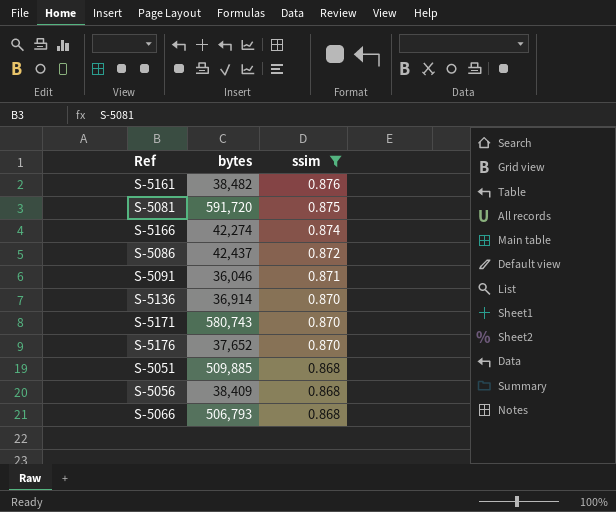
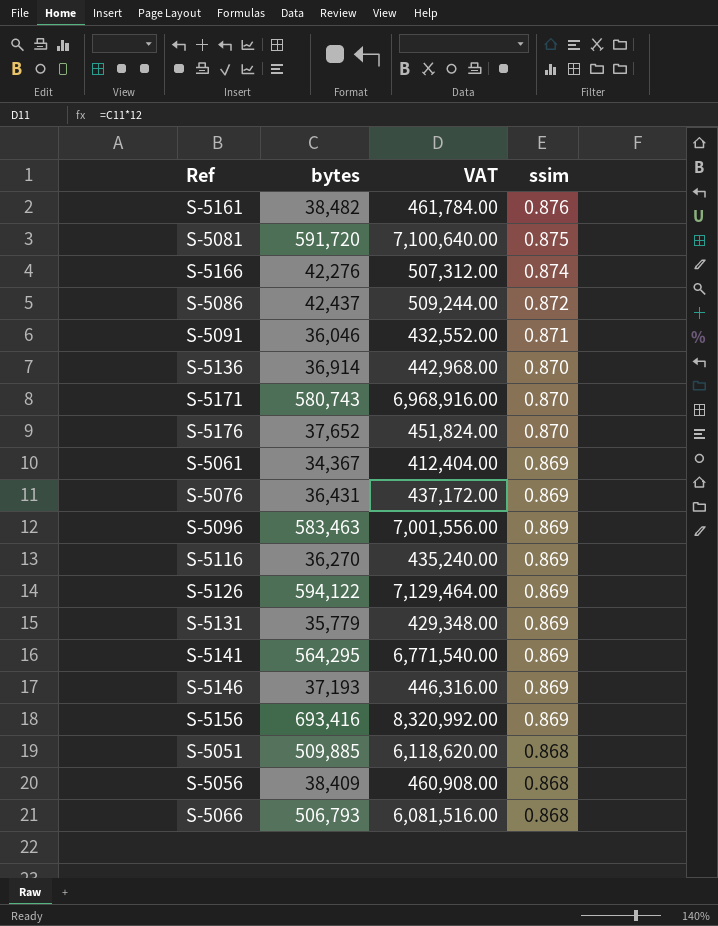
filter: ssim != 0.869 -> none
column VAT | formula: none -> [bytes] * 12
S-5166 | bytes: 42,274 -> 42,276

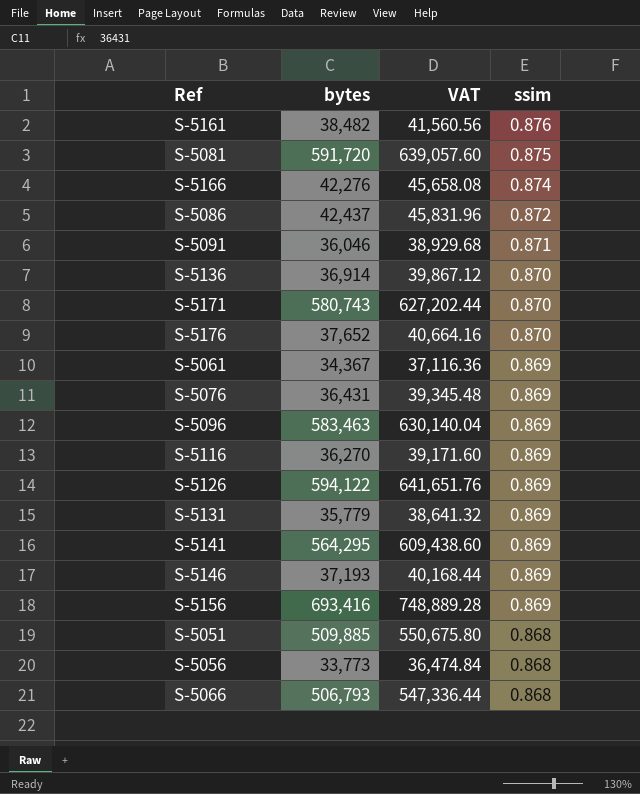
column VAT | formula: [bytes] * 12 -> [bytes] * 1.08
S-5056 | bytes: 38,409 -> 33,773

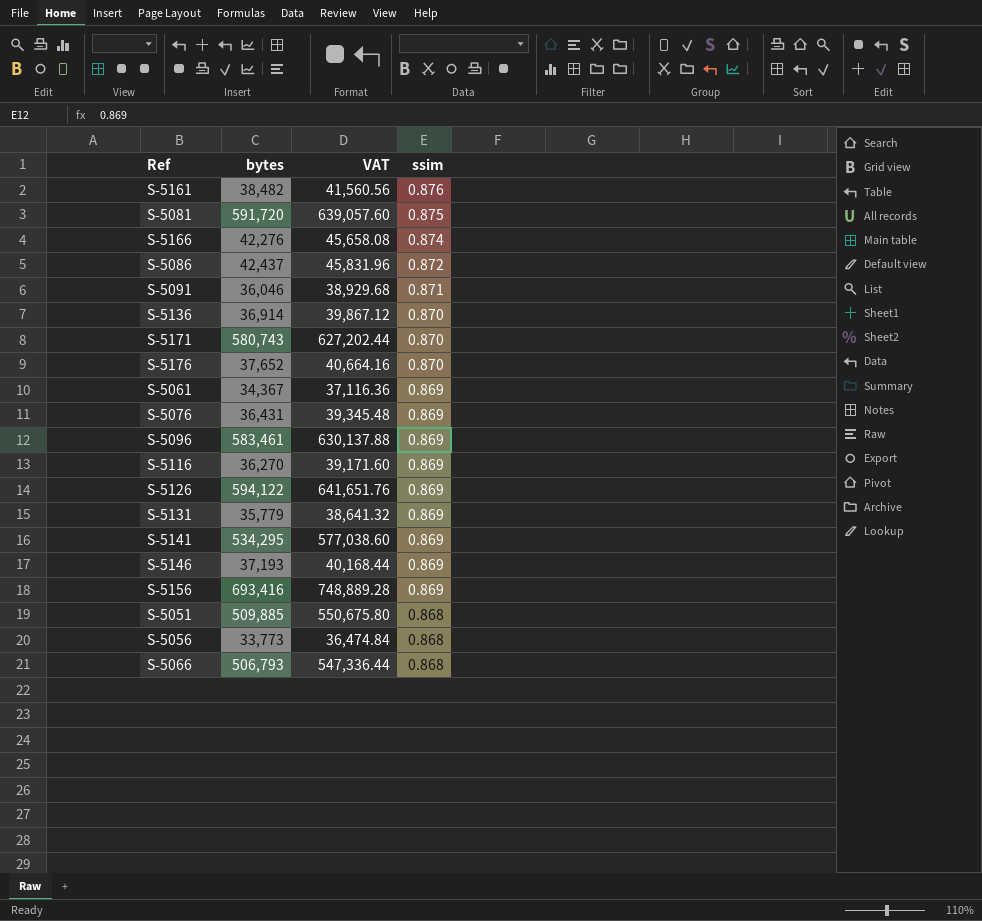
S-5096 | bytes: 583,463 -> 583,461
S-5096 | VAT: 630,140.04 -> 630,137.88
S-5141 | bytes: 564,295 -> 534,295
S-5141 | VAT: 609,438.60 -> 577,038.60

